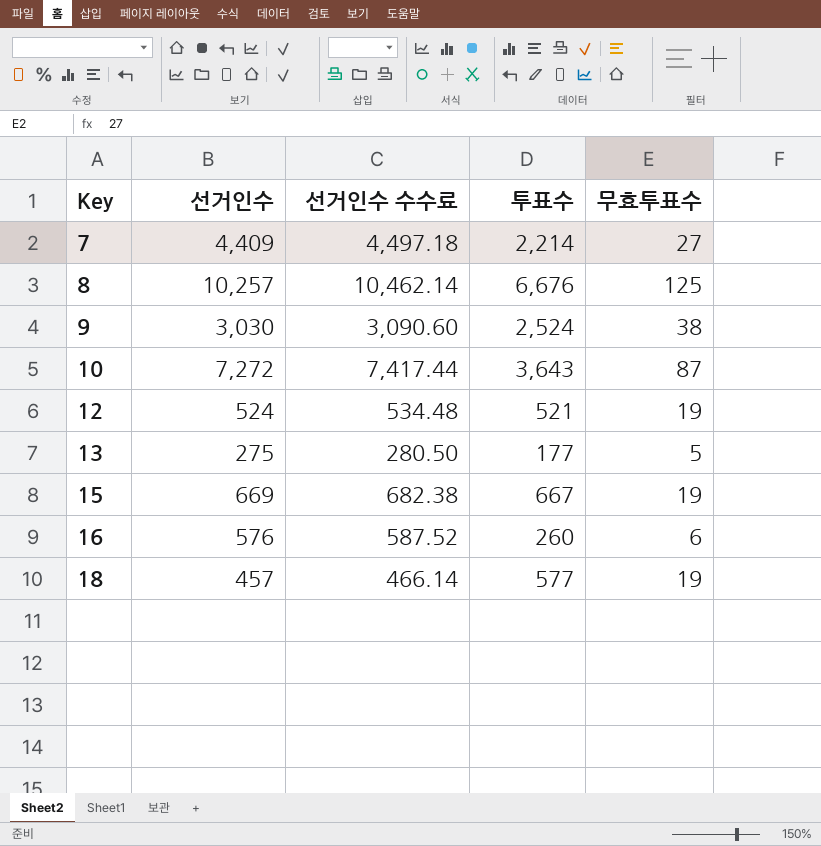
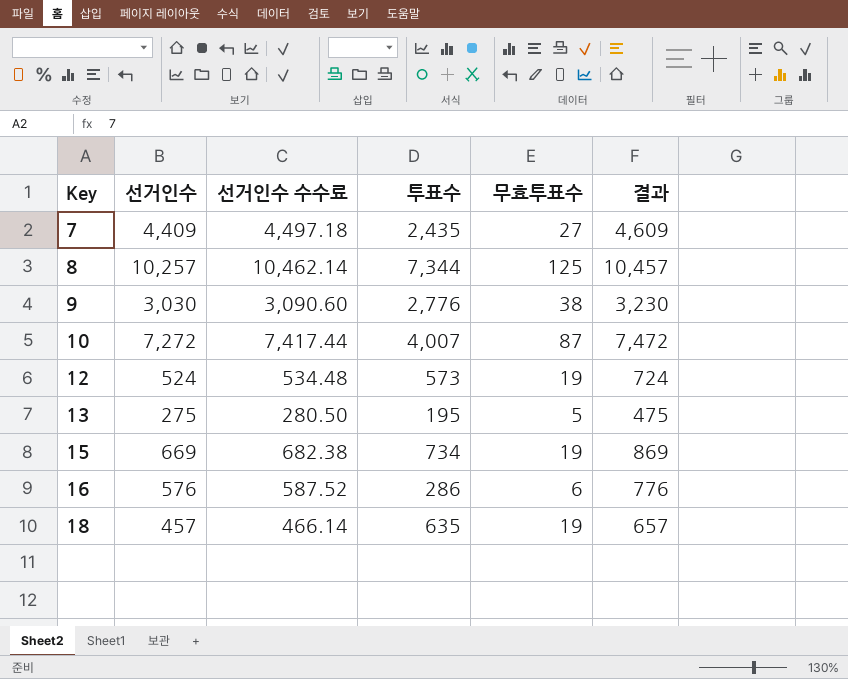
column 결과 | formula: none -> [선거인수] + 200
7 | 투표수: 2,214 -> 2,435
8 | 투표수: 6,676 -> 7,344
9 | 투표수: 2,524 -> 2,776
10 | 투표수: 3,643 -> 4,007
12 | 투표수: 521 -> 573
13 | 투표수: 177 -> 195
15 | 투표수: 667 -> 734
16 | 투표수: 260 -> 286
18 | 투표수: 577 -> 635

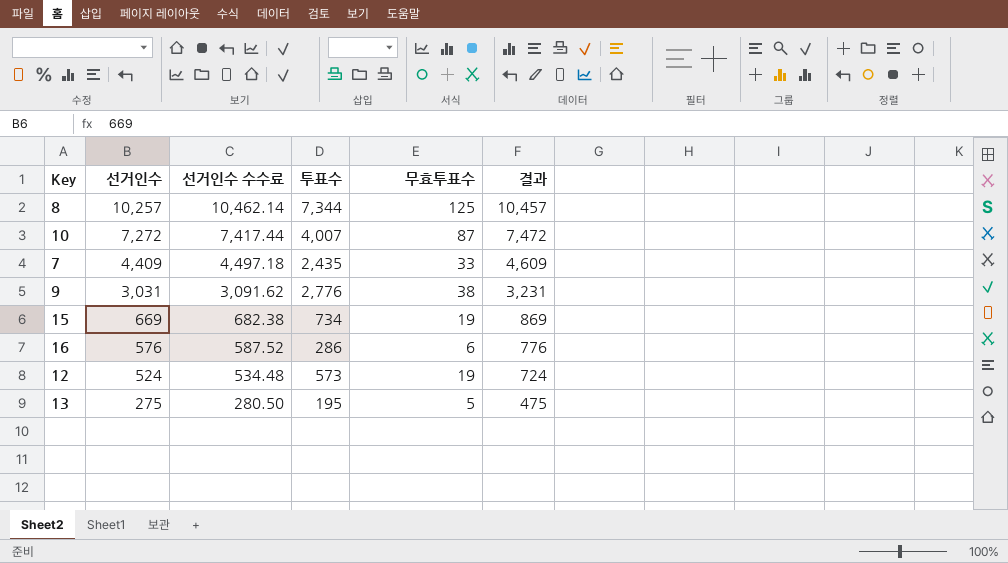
row order: Key ascending -> 선거인수 descending
row 18: 457 | 466.14 | 635 | 19 | 657 -> none
7 | 무효투표수: 27 -> 33
9 | 선거인수: 3,030 -> 3,031
9 | 선거인수 수수료: 3,090.60 -> 3,091.62
9 | 결과: 3,230 -> 3,231

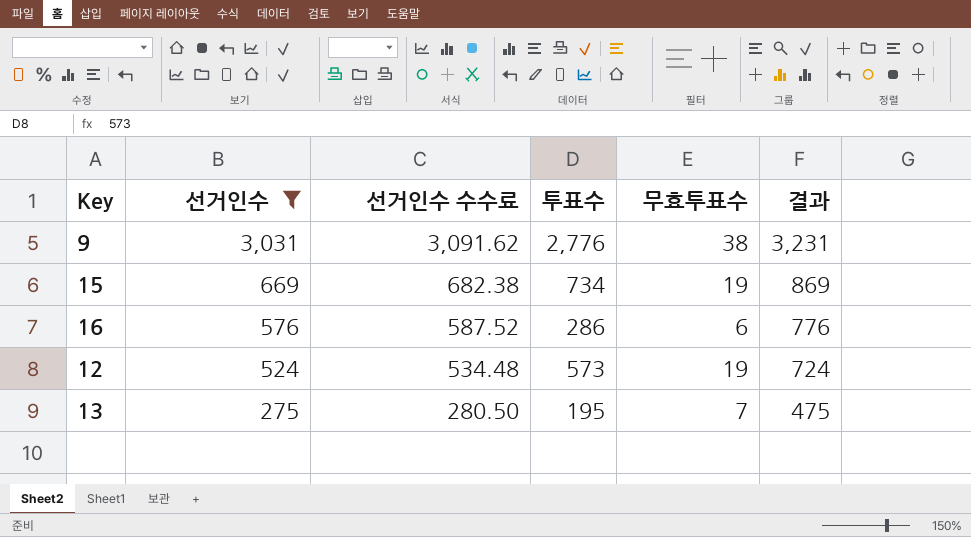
filter: none -> 선거인수 <= 3,031
13 | 무효투표수: 5 -> 7

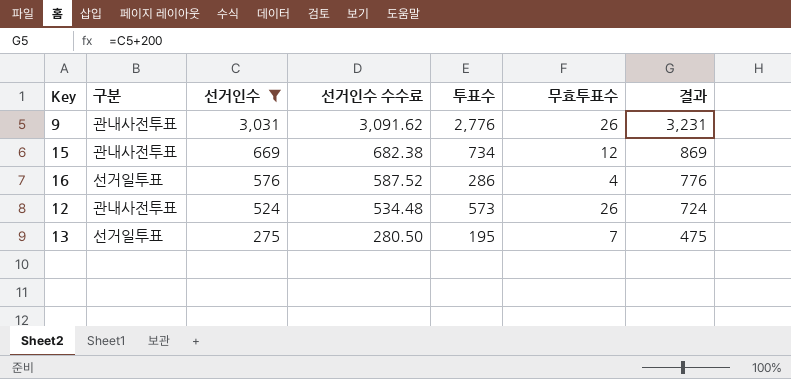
column 구분 | position: none -> 2
9 | 무효투표수: 38 -> 26
15 | 무효투표수: 19 -> 12
16 | 무효투표수: 6 -> 4
12 | 무효투표수: 19 -> 26

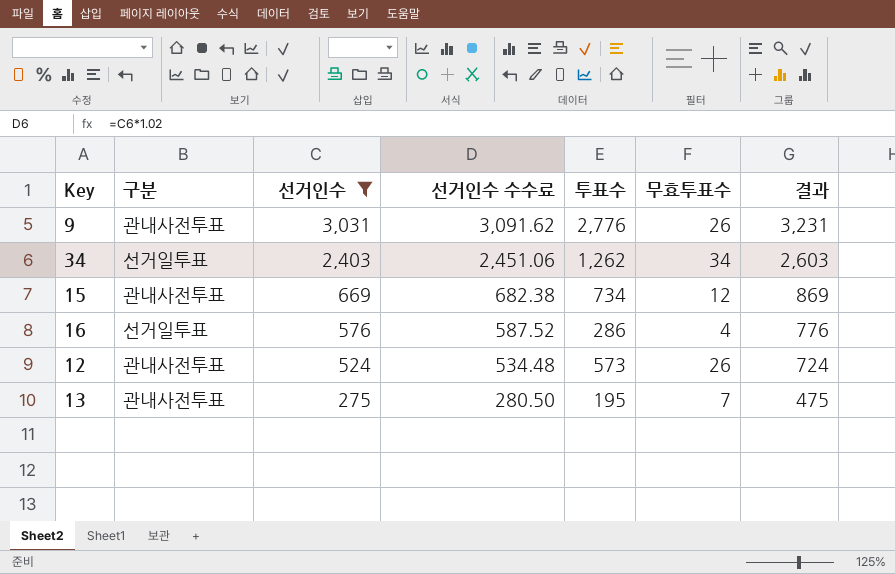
row 34: none -> 선거일투표 | 2,403 | 2,451.06 | 1,262 | 34 | 2,603
13 | 구분: 선거일투표 -> 관내사전투표

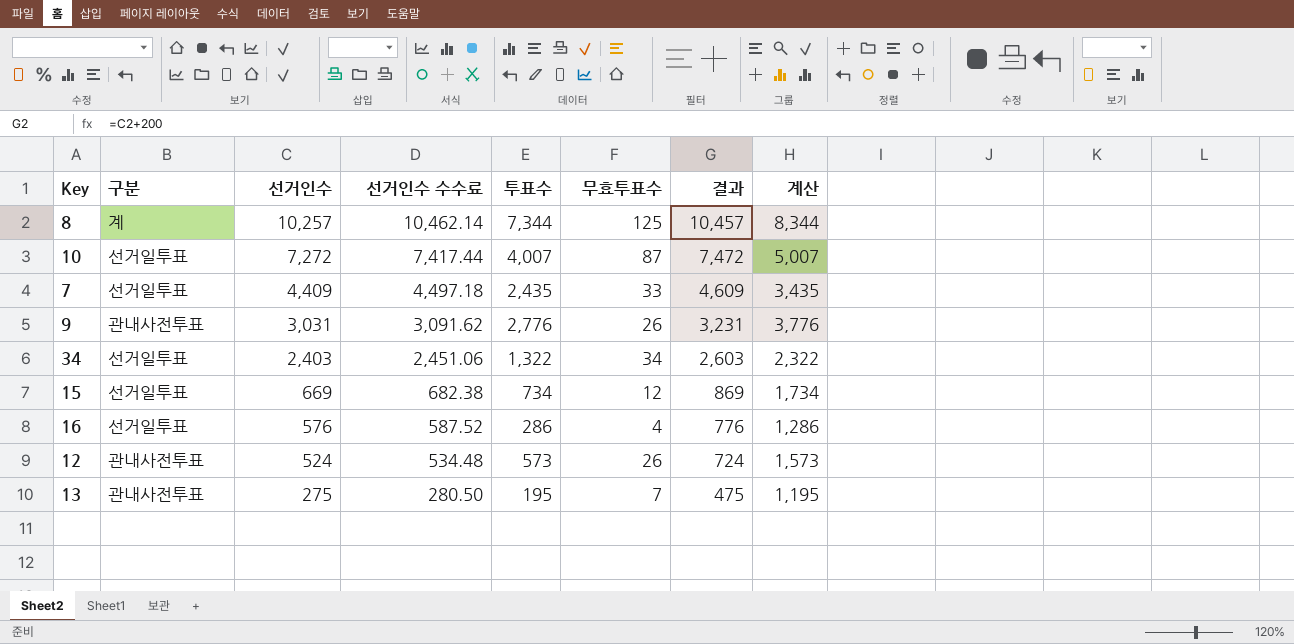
filter: 선거인수 <= 3,031 -> none
column 계산 | formula: none -> [투표수] + 1000
34 | 투표수: 1,262 -> 1,322
15 | 구분: 관내사전투표 -> 선거일투표

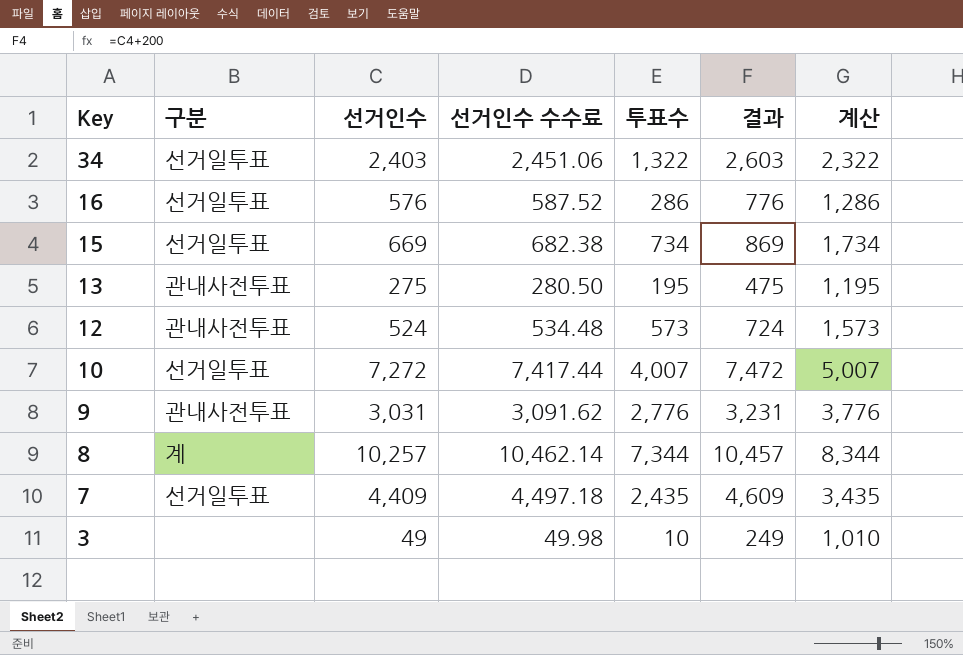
row order: 선거인수 descending -> Key descending
column 무효투표수 | position: 6 -> none
row 3: none -> none | 49 | 49.98 | 10 | 249 | 1,010

